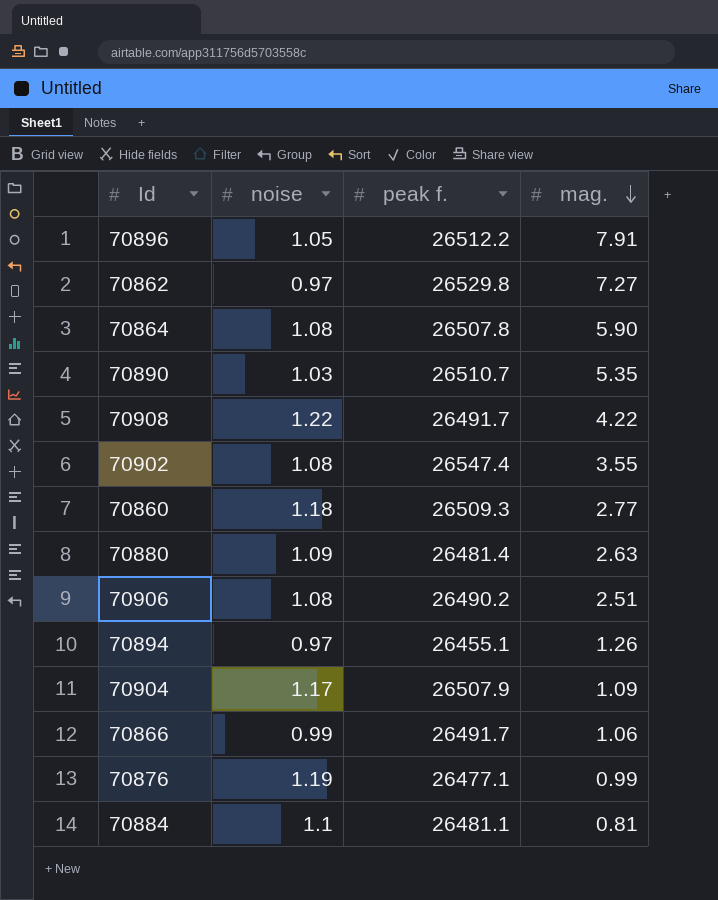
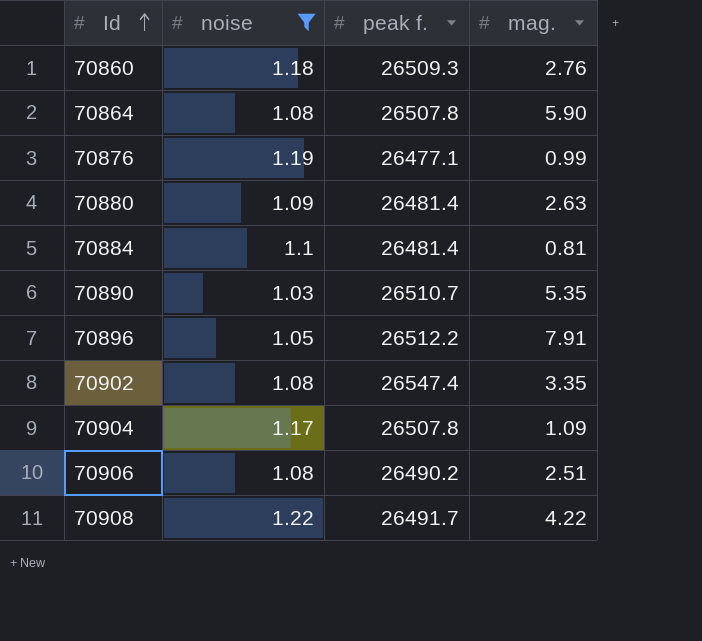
filter: none -> noise >= 1.03
row order: mag. descending -> Id ascending
70860 | mag.: 2.77 -> 2.76
70884 | peak f.: 26481.1 -> 26481.4
70902 | mag.: 3.55 -> 3.35
70904 | peak f.: 26507.9 -> 26507.8

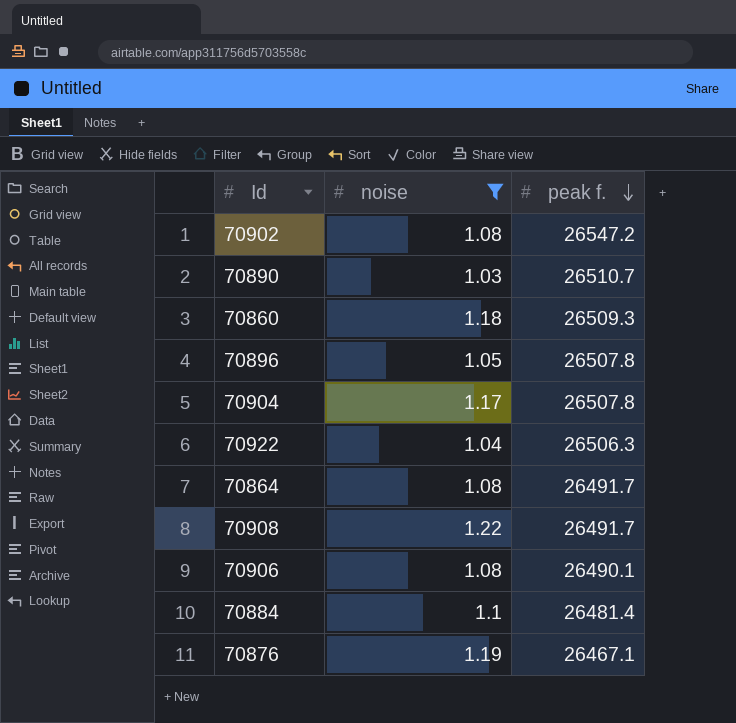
row order: Id ascending -> peak f. descending
column mag. | position: 4 -> none
row 70880: 1.09 | 26481.4 | 2.63 -> none
70902 | peak f.: 26547.4 -> 26547.2
70896 | peak f.: 26512.2 -> 26507.8
row 70922: none -> 1.04 | 26506.3
70864 | peak f.: 26507.8 -> 26491.7
70906 | peak f.: 26490.2 -> 26490.1
70876 | peak f.: 26477.1 -> 26467.1

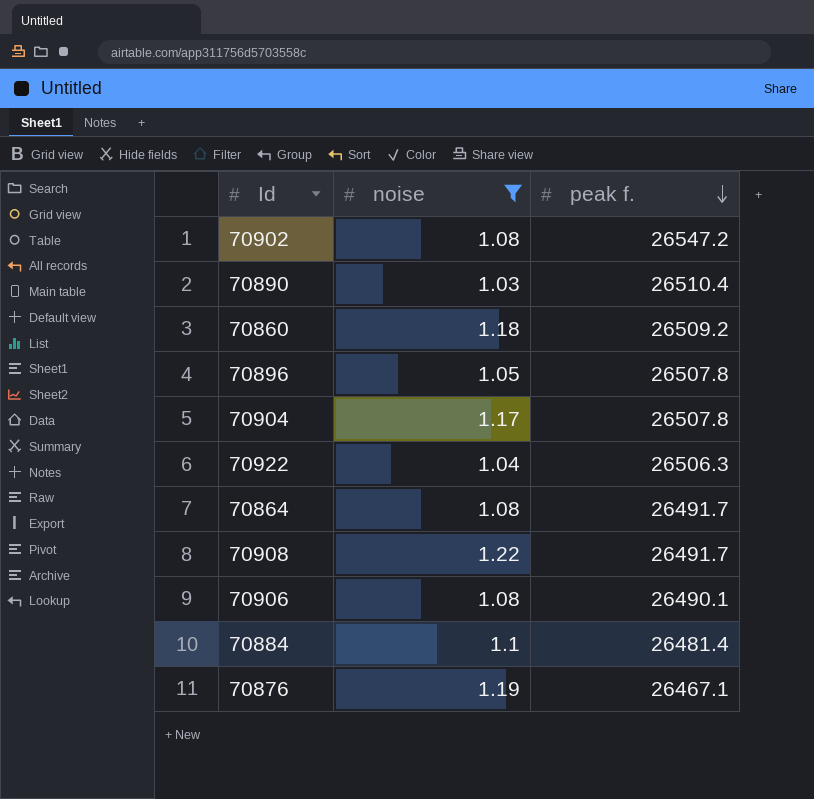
70890 | peak f.: 26510.7 -> 26510.4
70860 | peak f.: 26509.3 -> 26509.2

